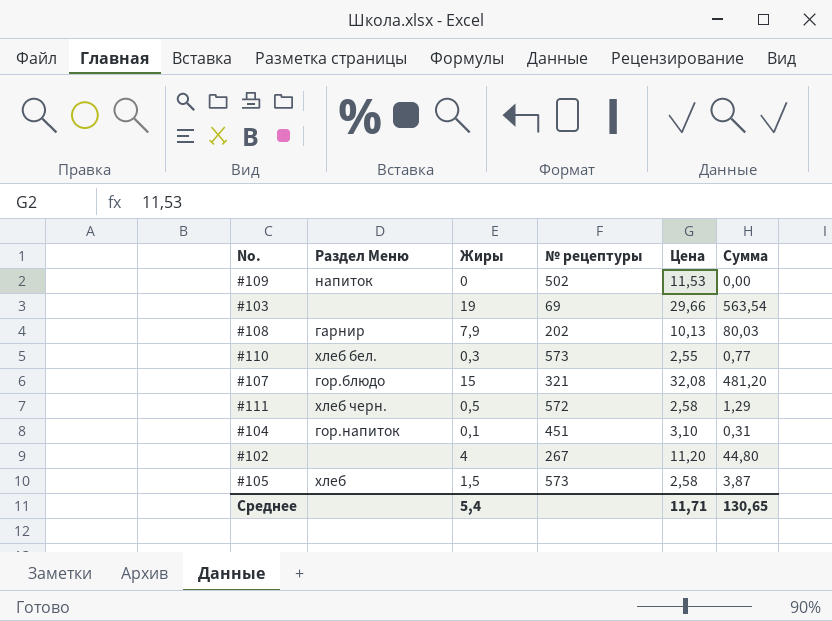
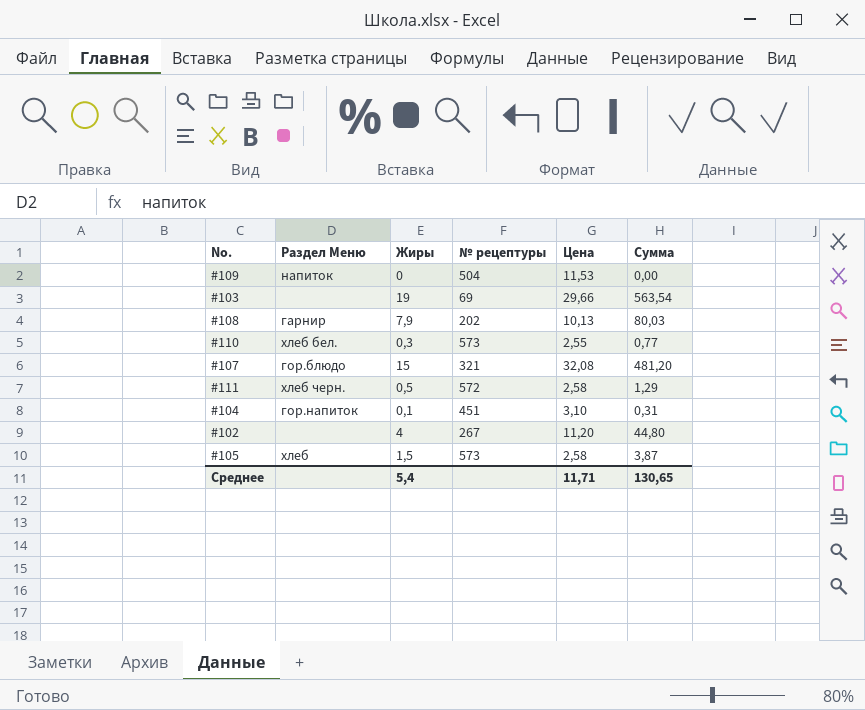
#109 | № рецептуры: 502 -> 504

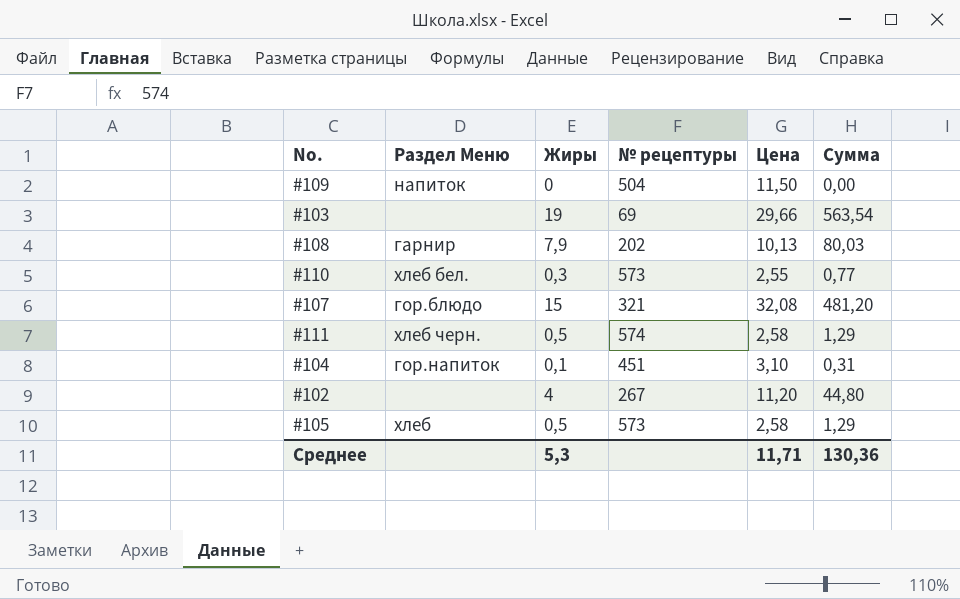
#109 | Цена: 11,53 -> 11,50
#111 | № рецептуры: 572 -> 574
#105 | Жиры: 1,5 -> 0,5
#105 | Сумма: 3,87 -> 1,29
Среднее | Жиры: 5,4 -> 5,3
Среднее | Сумма: 130,65 -> 130,36

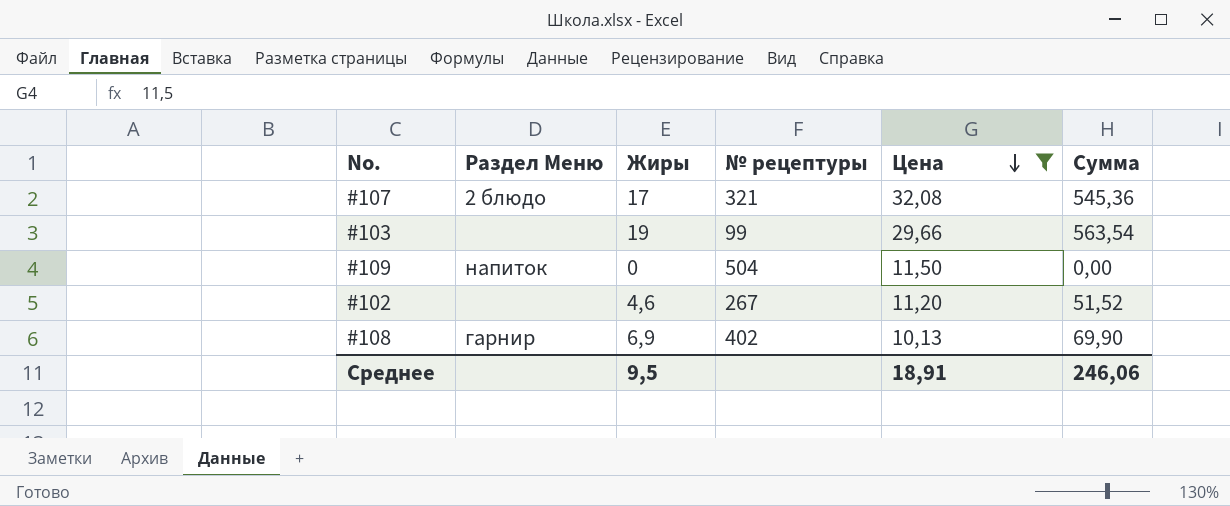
filter: none -> Цена >= 10,13
row order: none -> Цена descending
#107 | Раздел Меню: гор.блюдо -> 2 блюдо
#107 | Жиры: 15 -> 17
#107 | Сумма: 481,20 -> 545,36
#103 | № рецептуры: 69 -> 99
#102 | Жиры: 4 -> 4,6
#102 | Сумма: 44,80 -> 51,52
#108 | Жиры: 7,9 -> 6,9
#108 | № рецептуры: 202 -> 402
#108 | Сумма: 80,03 -> 69,90
Среднее | Жиры: 5,3 -> 9,5
Среднее | Цена: 11,71 -> 18,91
Среднее | Сумма: 130,36 -> 246,06

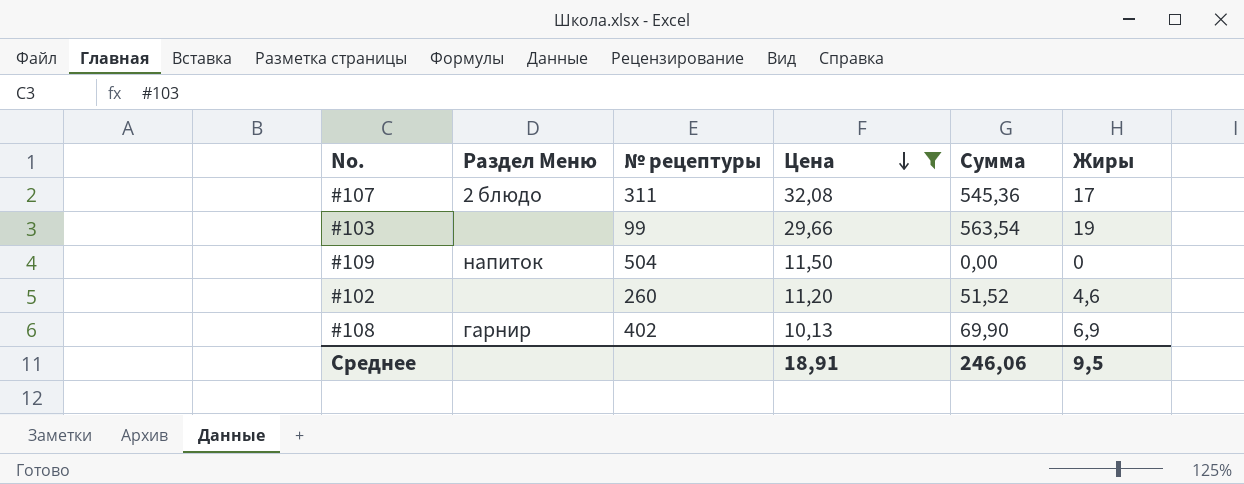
column Жиры | position: 3 -> 6
#107 | № рецептуры: 321 -> 311
#102 | № рецептуры: 267 -> 260

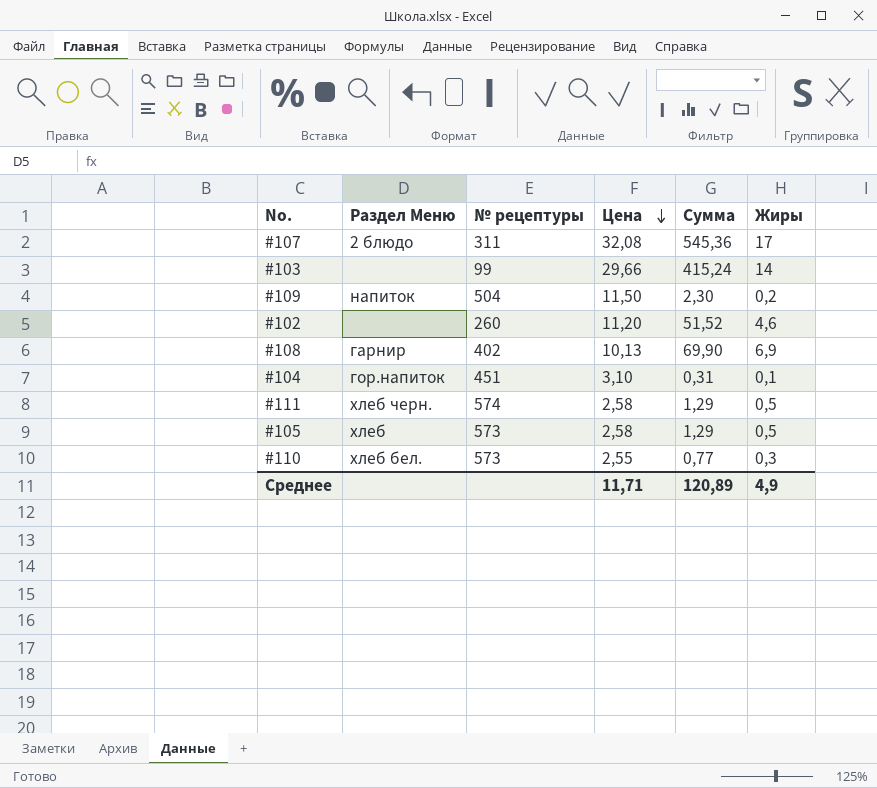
filter: Цена >= 10,13 -> none
#103 | Сумма: 563,54 -> 415,24
#103 | Жиры: 19 -> 14
#109 | Сумма: 0,00 -> 2,30
#109 | Жиры: 0 -> 0,2
Среднее | Цена: 18,91 -> 11,71
Среднее | Сумма: 246,06 -> 120,89
Среднее | Жиры: 9,5 -> 4,9

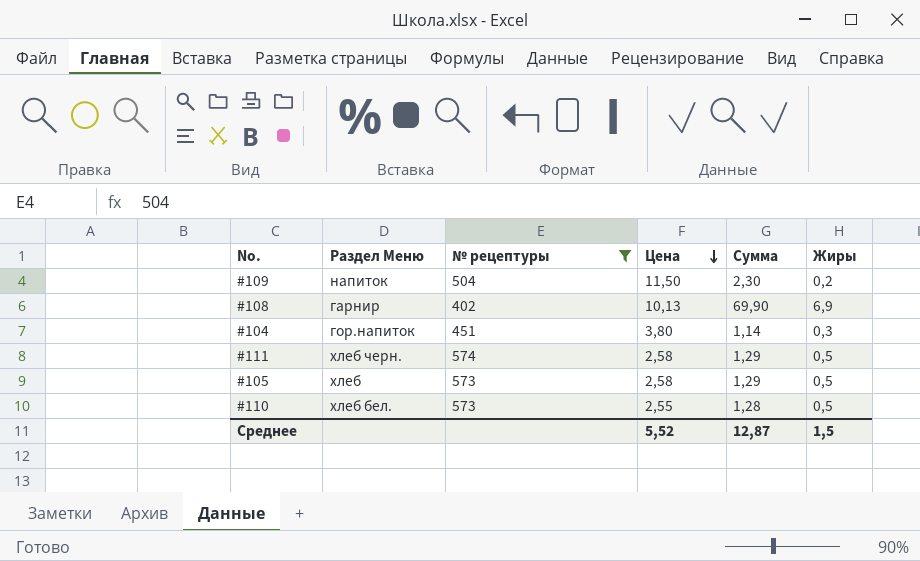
filter: none -> № рецептуры >= 402
#104 | Цена: 3,10 -> 3,80
#104 | Сумма: 0,31 -> 1,14
#104 | Жиры: 0,1 -> 0,3
#110 | Сумма: 0,77 -> 1,28
#110 | Жиры: 0,3 -> 0,5
Среднее | Цена: 11,71 -> 5,52
Среднее | Сумма: 120,89 -> 12,87
Среднее | Жиры: 4,9 -> 1,5

